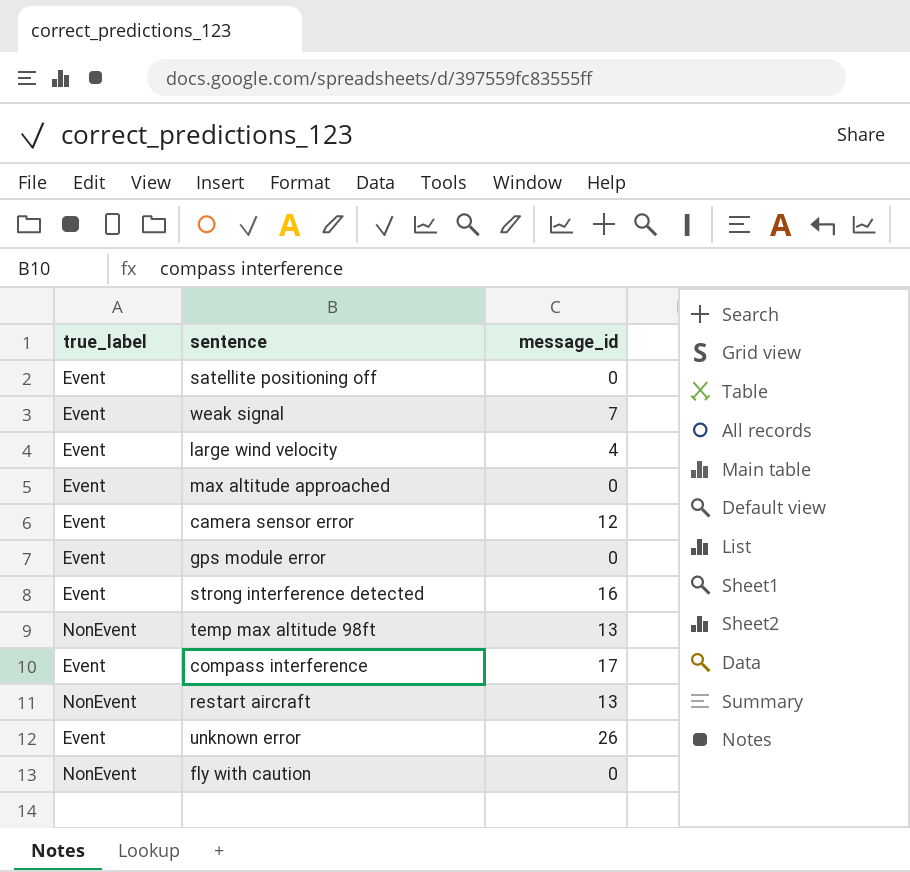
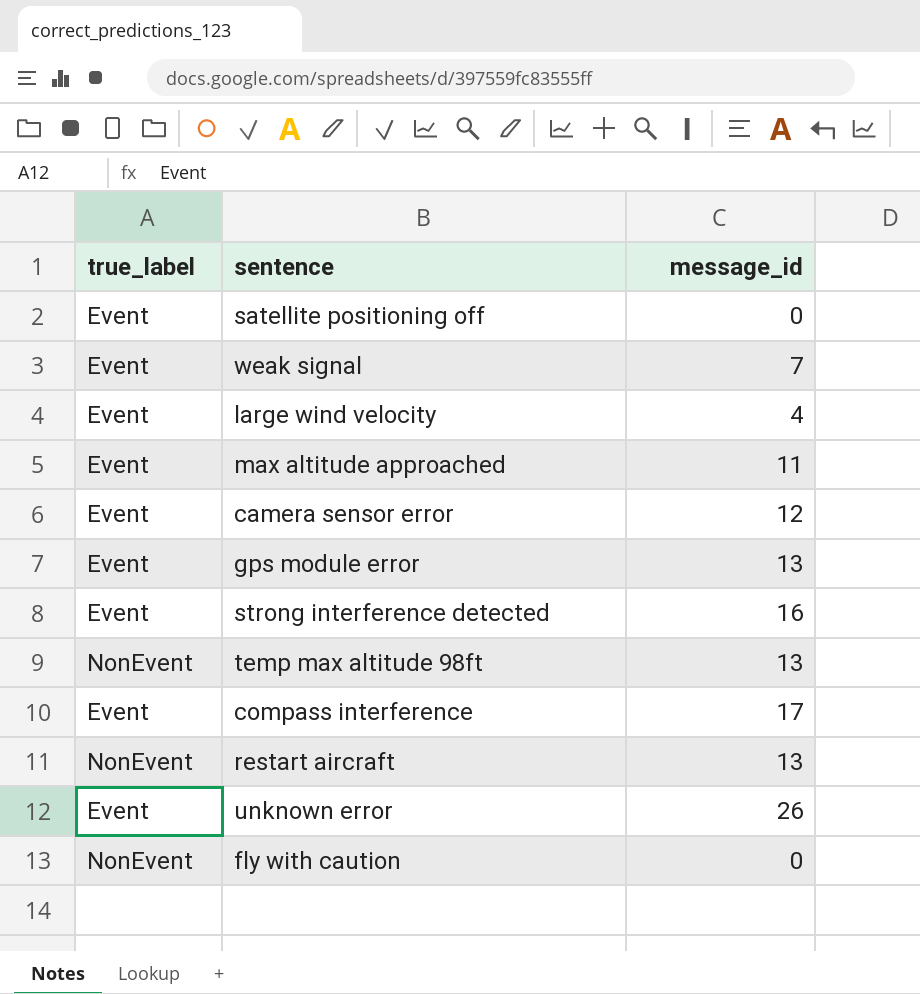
max altitude approached | message_id: 0 -> 11
gps module error | message_id: 0 -> 13

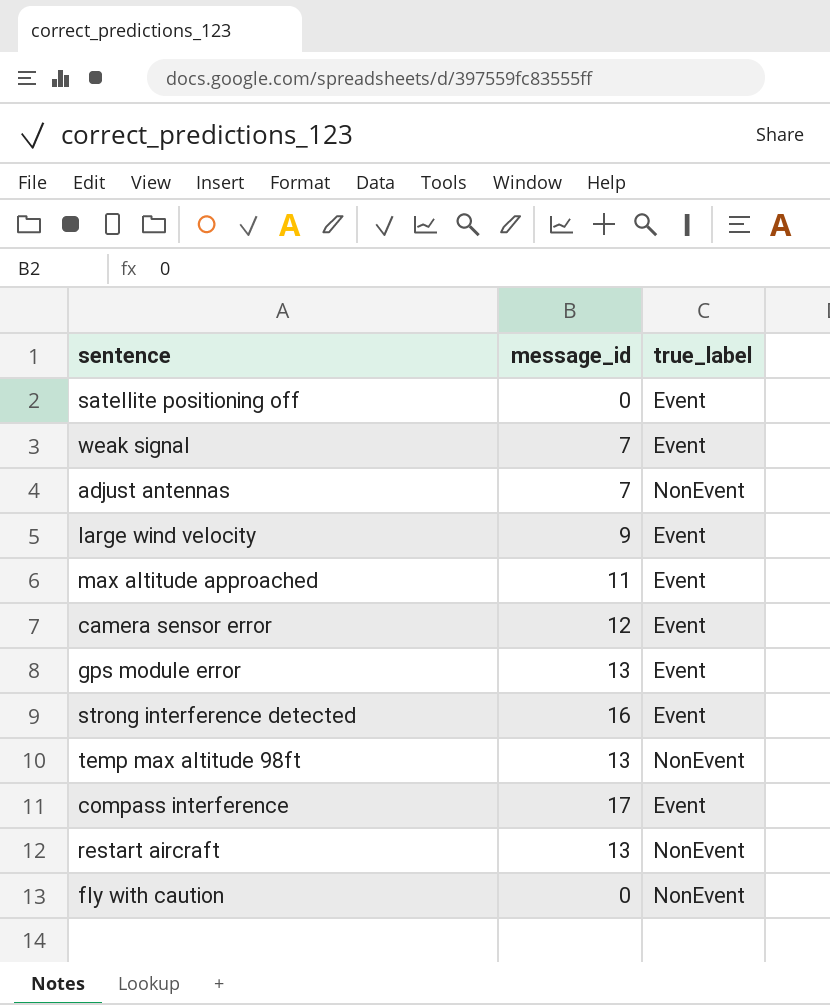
column true_label | position: 1 -> 3
row unknown error: Event | 26 -> none
row adjust antennas: none -> 7 | NonEvent
large wind velocity | message_id: 4 -> 9

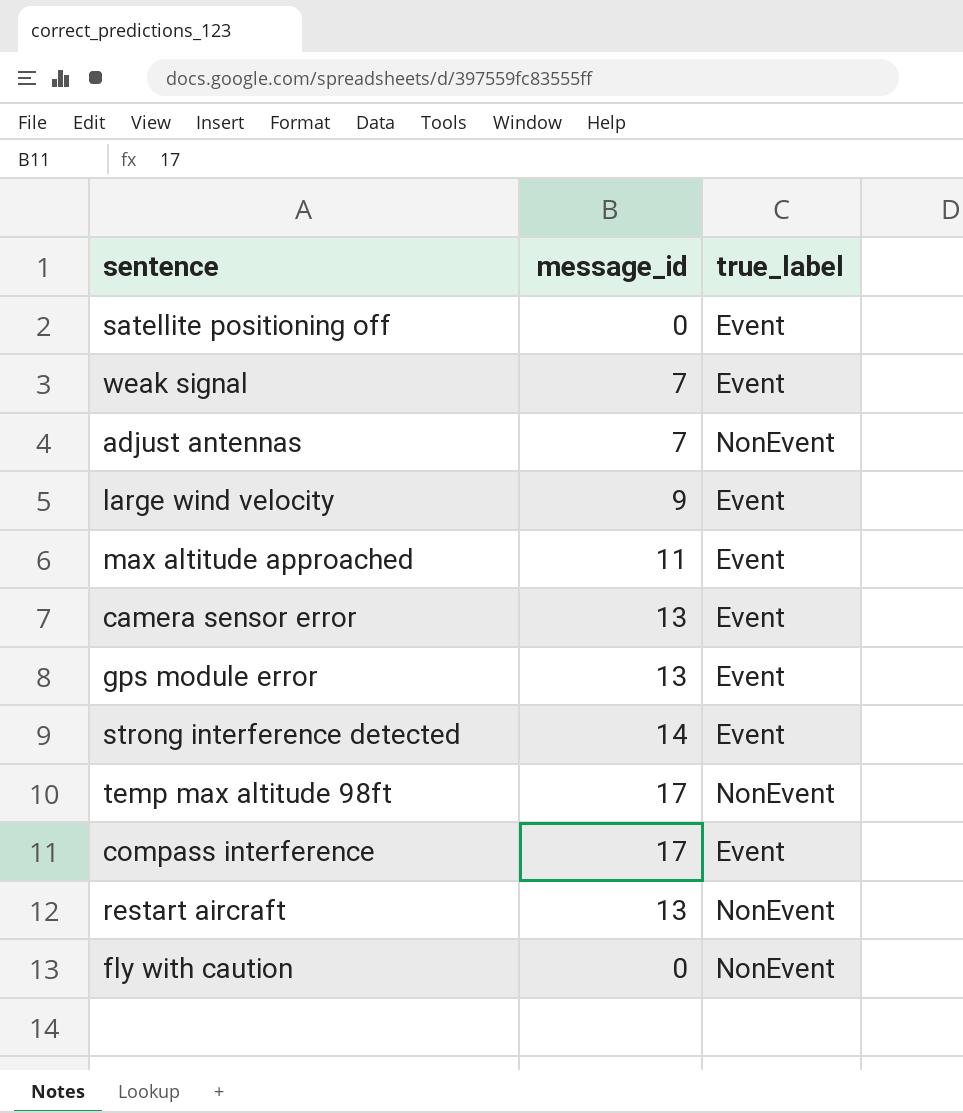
camera sensor error | message_id: 12 -> 13
strong interference detected | message_id: 16 -> 14
temp max altitude 98ft | message_id: 13 -> 17

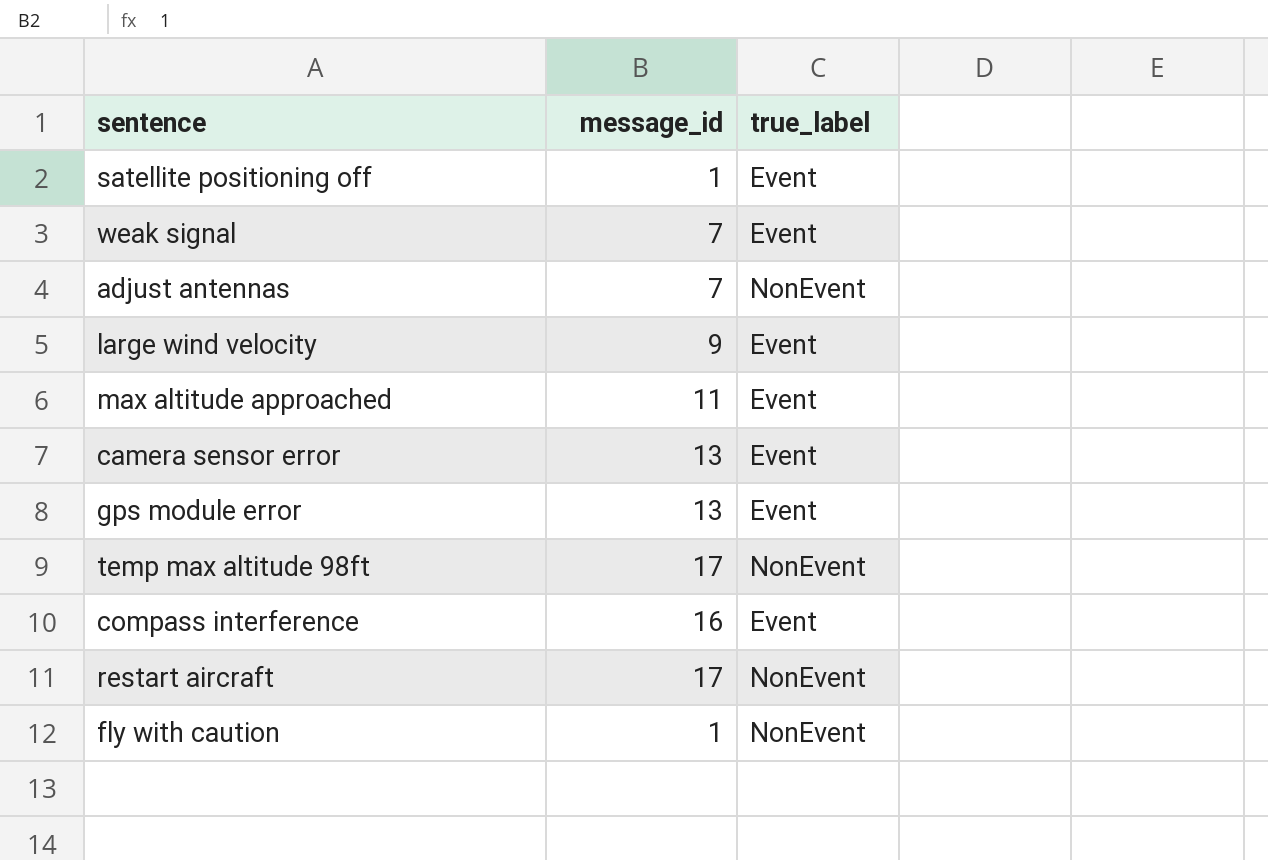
row strong interference detected: 14 | Event -> none
satellite positioning off | message_id: 0 -> 1
compass interference | message_id: 17 -> 16
restart aircraft | message_id: 13 -> 17
fly with caution | message_id: 0 -> 1

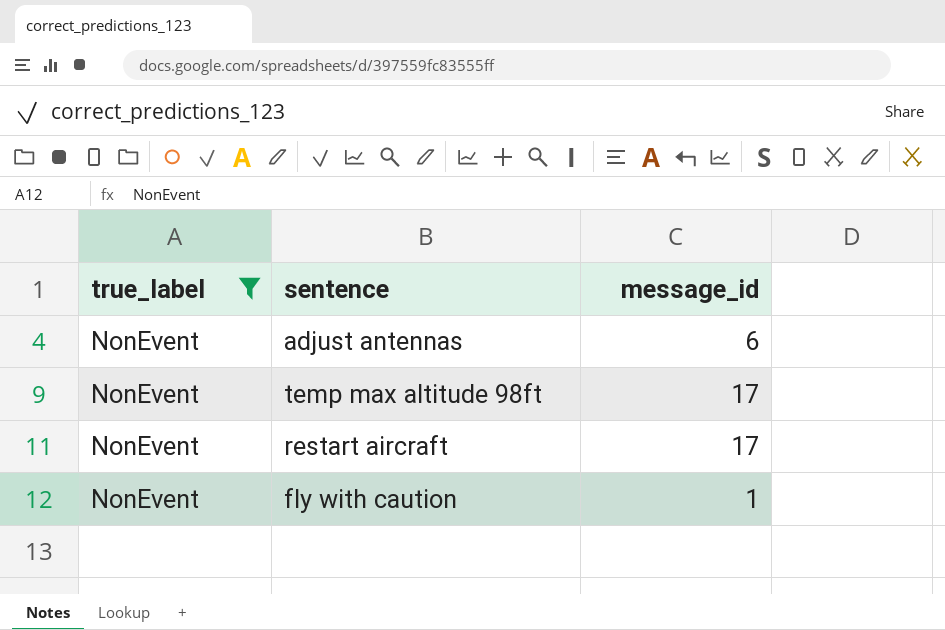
filter: none -> true_label = NonEvent
column true_label | position: 3 -> 1
adjust antennas | message_id: 7 -> 6

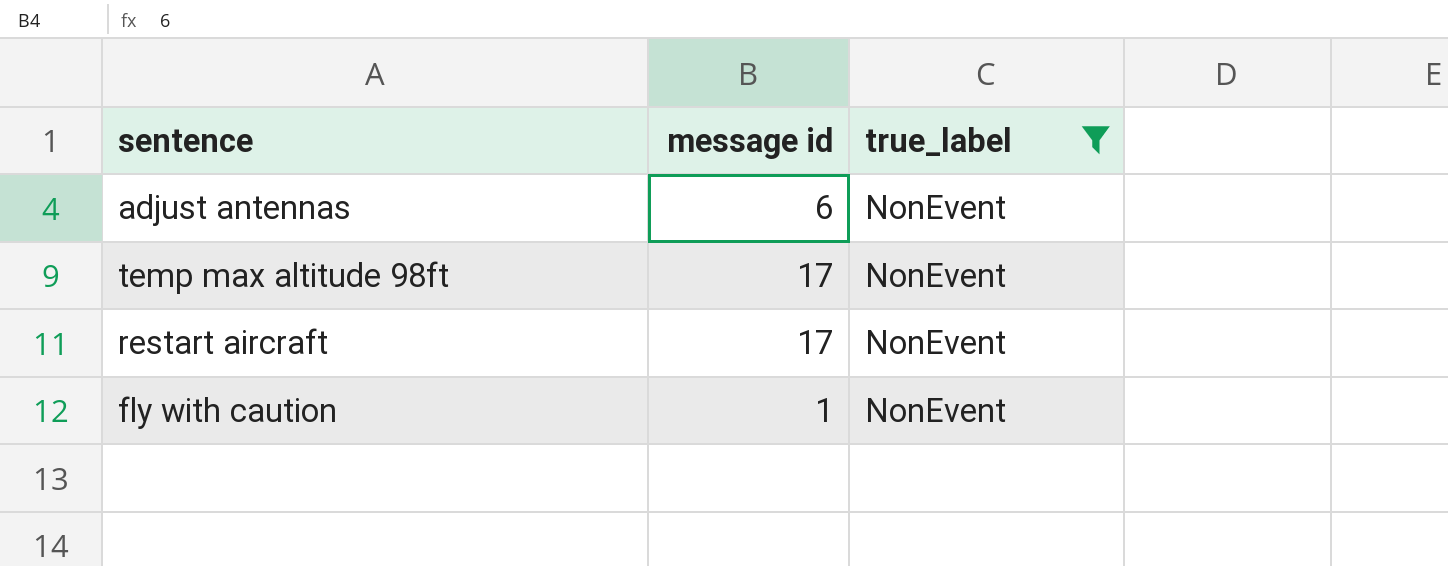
column name: message_id -> message id
column true_label | position: 1 -> 3

